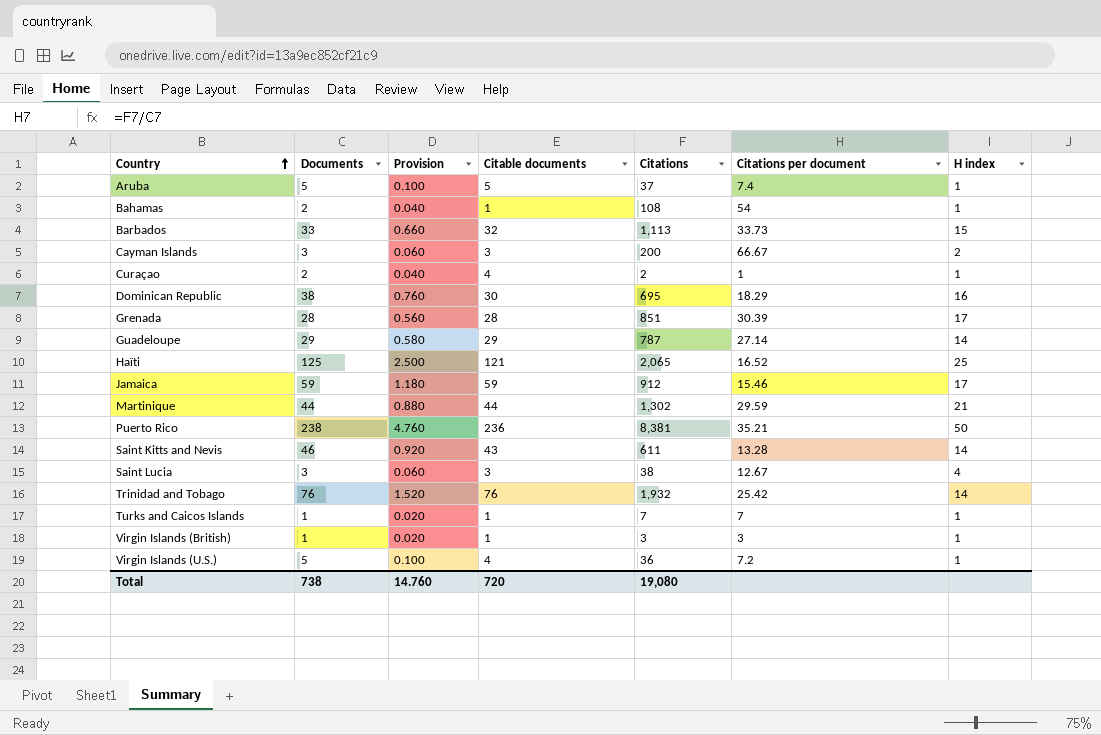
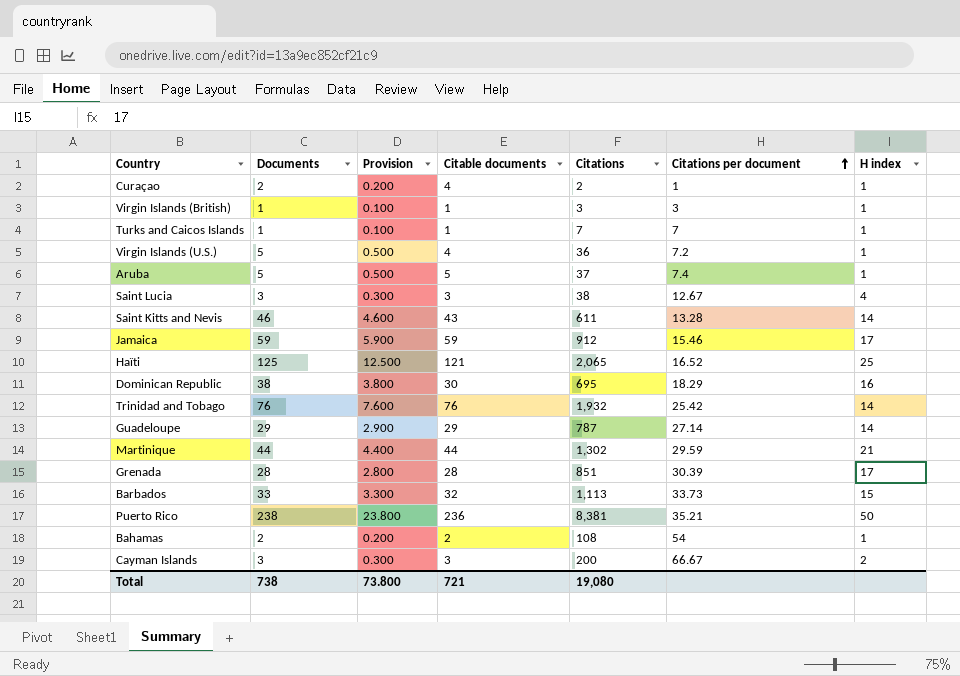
row order: Country ascending -> Citations per document ascending
column Provision | formula: [Documents] * 0.02 -> [Documents] * 0.1
Bahamas | Citable documents: 1 -> 2
Total | Provision: 14.760 -> 73.800
Total | Citable documents: 720 -> 721

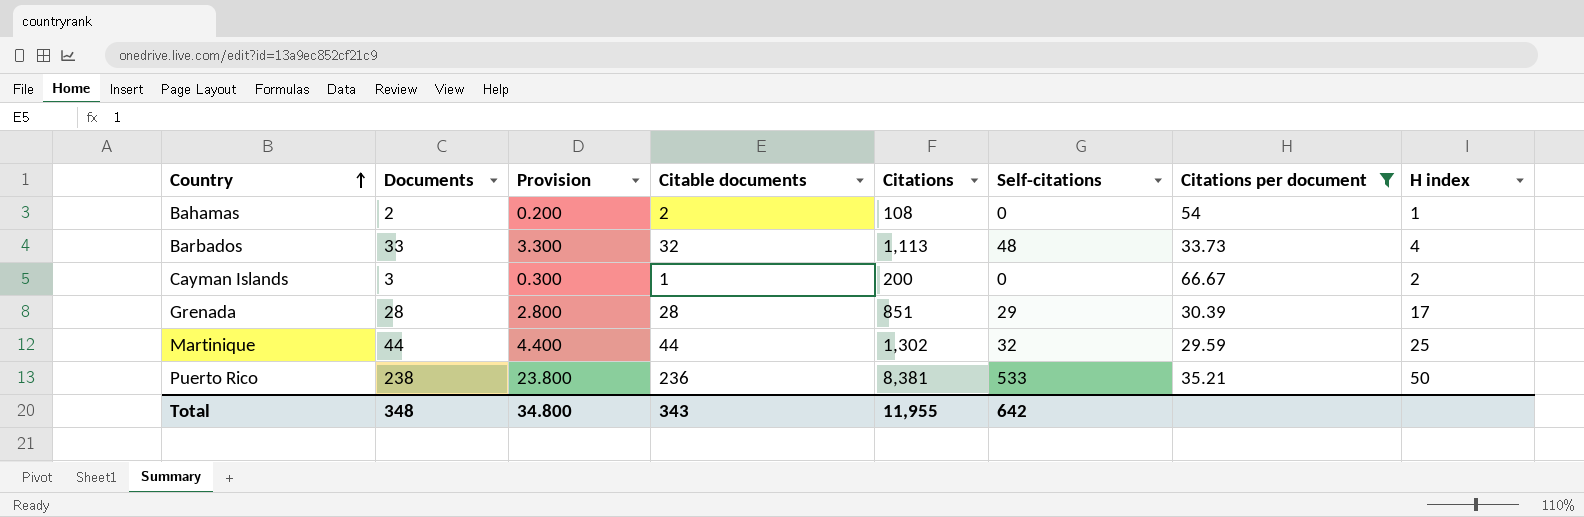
filter: none -> Citations per document >= 29.59
row order: Citations per document ascending -> Country ascending
column Self-citations | position: none -> 6
Barbados | H index: 15 -> 4
Cayman Islands | Citable documents: 3 -> 1
Martinique | H index: 21 -> 25
Total | Documents: 738 -> 348
Total | Provision: 73.800 -> 34.800
Total | Citable documents: 721 -> 343
Total | Citations: 19,080 -> 11,955

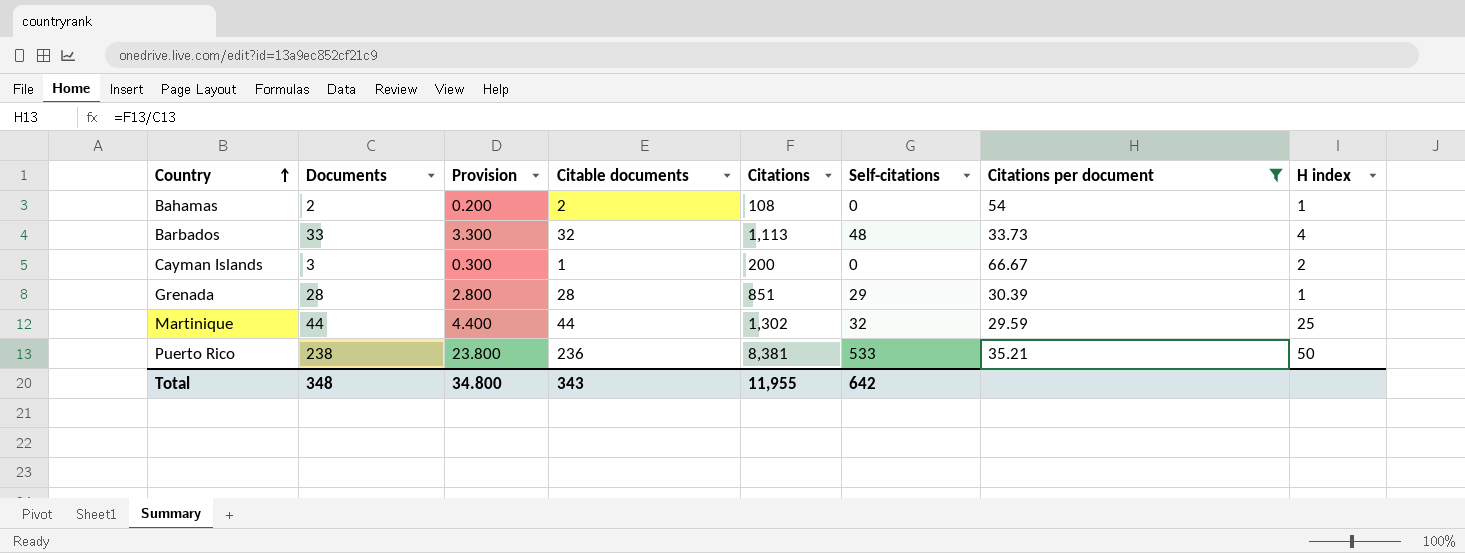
Grenada | H index: 17 -> 1

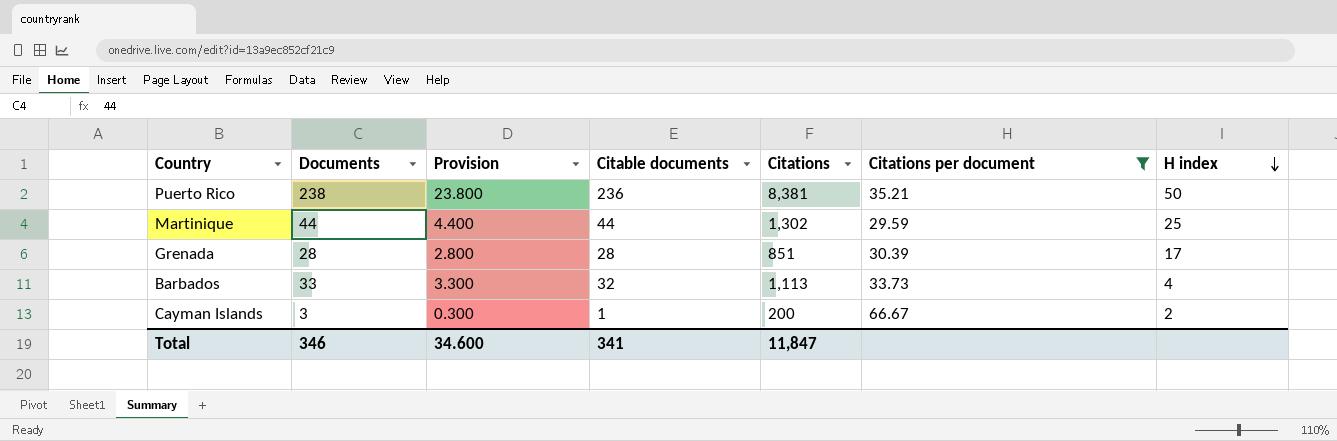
row order: Country ascending -> H index descending
column Self-citations | position: 6 -> none
row Bahamas: 2 | 0.200 | 2 | 108 | 0 | 54 | 1 -> none
Grenada | H index: 1 -> 17
Total | Documents: 348 -> 346
Total | Provision: 34.800 -> 34.600
Total | Citable documents: 343 -> 341
Total | Citations: 11,955 -> 11,847

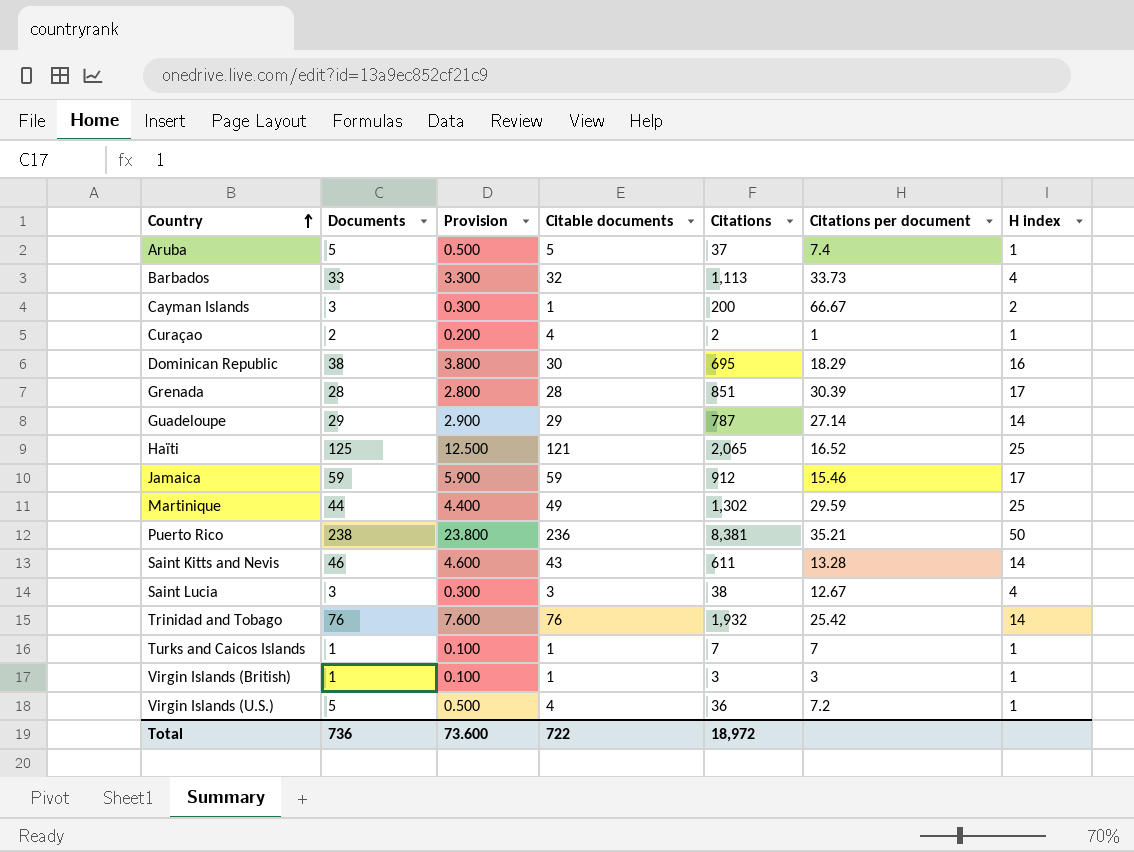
filter: Citations per document >= 29.59 -> none
row order: H index descending -> Country ascending
Martinique | Citable documents: 44 -> 49
Total | Documents: 346 -> 736
Total | Provision: 34.600 -> 73.600
Total | Citable documents: 341 -> 722
Total | Citations: 11,847 -> 18,972

